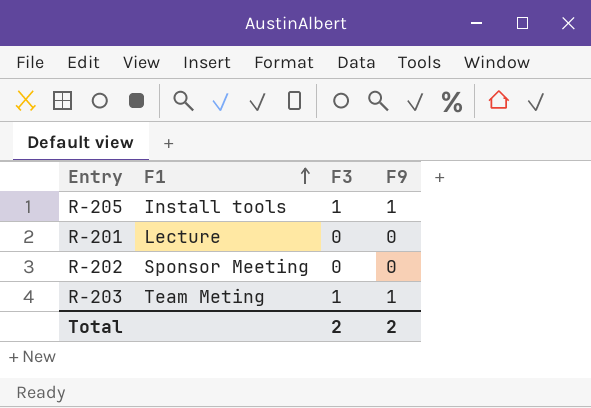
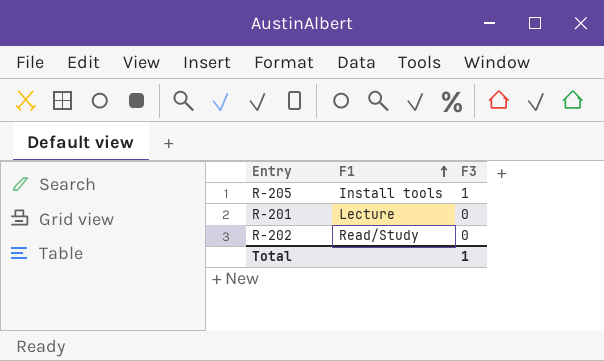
column F9 | position: 4 -> none
row R-203: Team Meting | 1 | 1 -> none
R-202 | F1: Sponsor Meeting -> Read/Study
Total | F3: 2 -> 1

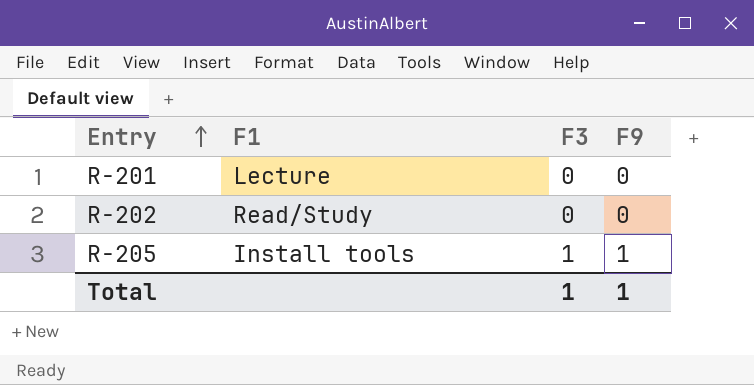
row order: F1 ascending -> Entry ascending
column F9 | position: none -> 4

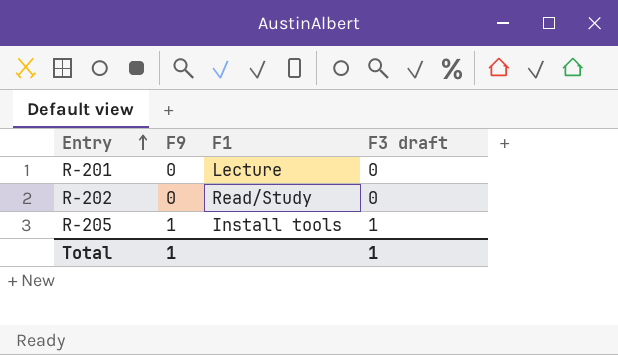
column F9 | position: 4 -> 2
column name: F3 -> F3 draft

